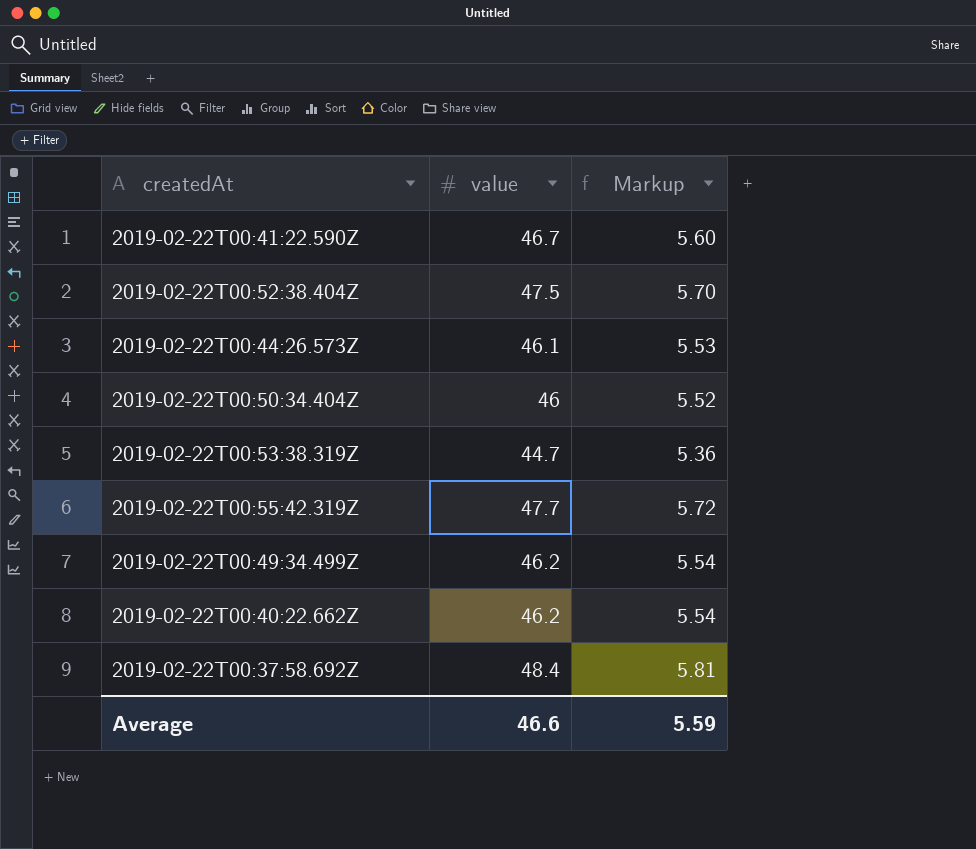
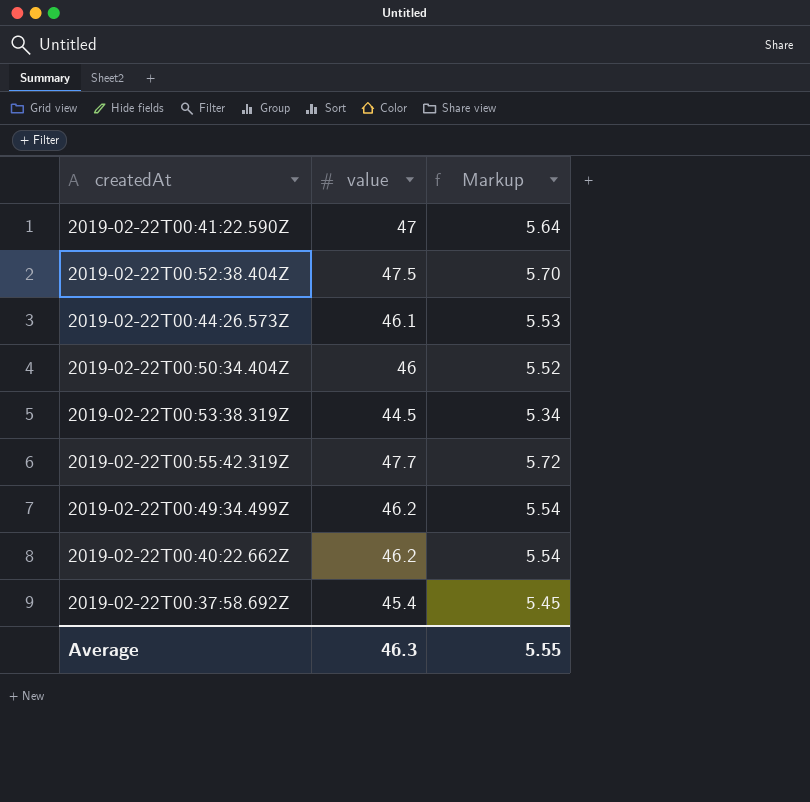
2019-02-22T00:41:22.590Z | value: 46.7 -> 47
2019-02-22T00:41:22.590Z | Markup: 5.60 -> 5.64
2019-02-22T00:53:38.319Z | value: 44.7 -> 44.5
2019-02-22T00:53:38.319Z | Markup: 5.36 -> 5.34
2019-02-22T00:37:58.692Z | value: 48.4 -> 45.4
2019-02-22T00:37:58.692Z | Markup: 5.81 -> 5.45
Average | value: 46.6 -> 46.3
Average | Markup: 5.59 -> 5.55

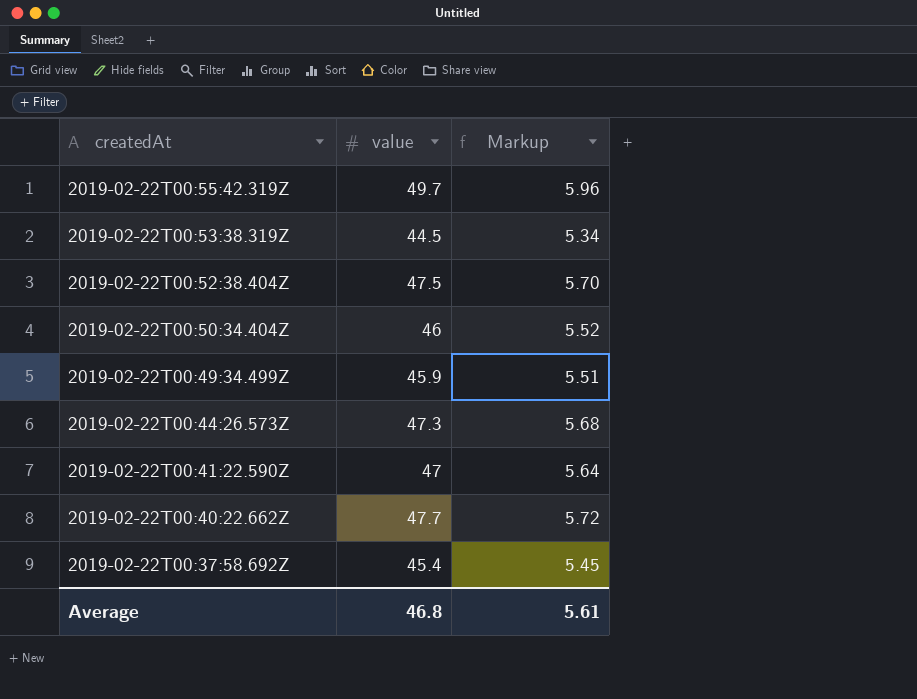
row order: none -> createdAt descending
2019-02-22T00:55:42.319Z | value: 47.7 -> 49.7
2019-02-22T00:55:42.319Z | Markup: 5.72 -> 5.96
2019-02-22T00:49:34.499Z | value: 46.2 -> 45.9
2019-02-22T00:49:34.499Z | Markup: 5.54 -> 5.51
2019-02-22T00:44:26.573Z | value: 46.1 -> 47.3
2019-02-22T00:44:26.573Z | Markup: 5.53 -> 5.68
2019-02-22T00:40:22.662Z | value: 46.2 -> 47.7
2019-02-22T00:40:22.662Z | Markup: 5.54 -> 5.72
Average | value: 46.3 -> 46.8
Average | Markup: 5.55 -> 5.61

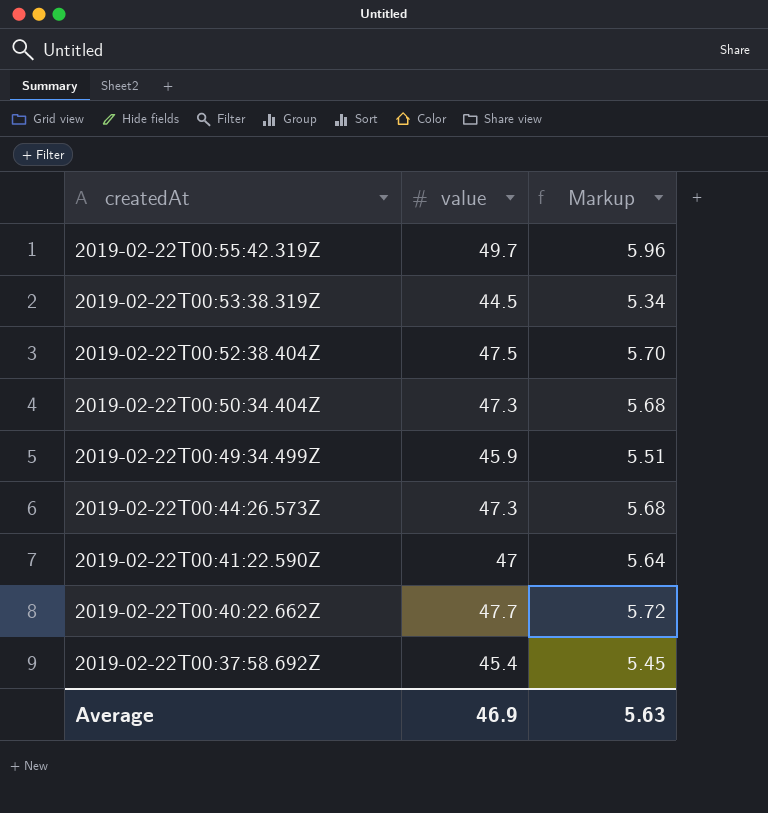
2019-02-22T00:50:34.404Z | value: 46 -> 47.3
2019-02-22T00:50:34.404Z | Markup: 5.52 -> 5.68
Average | value: 46.8 -> 46.9
Average | Markup: 5.61 -> 5.63

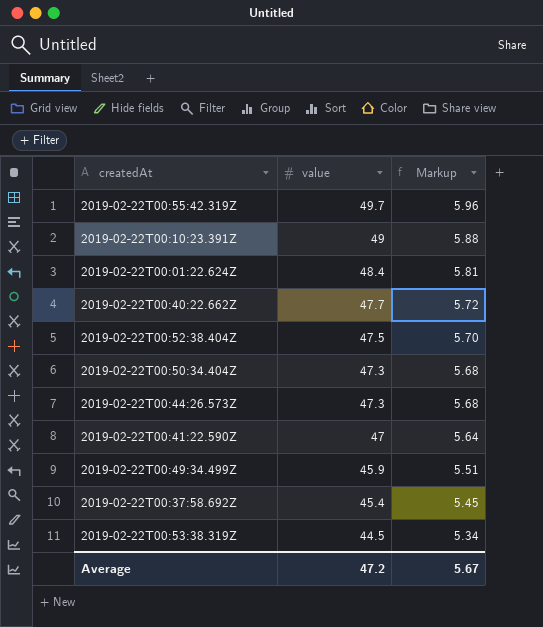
row order: createdAt descending -> value descending
row 2019-02-22T00:10:23.391Z: none -> 49 | 5.88
row 2019-02-22T00:01:22.624Z: none -> 48.4 | 5.81
Average | value: 46.9 -> 47.2
Average | Markup: 5.63 -> 5.67

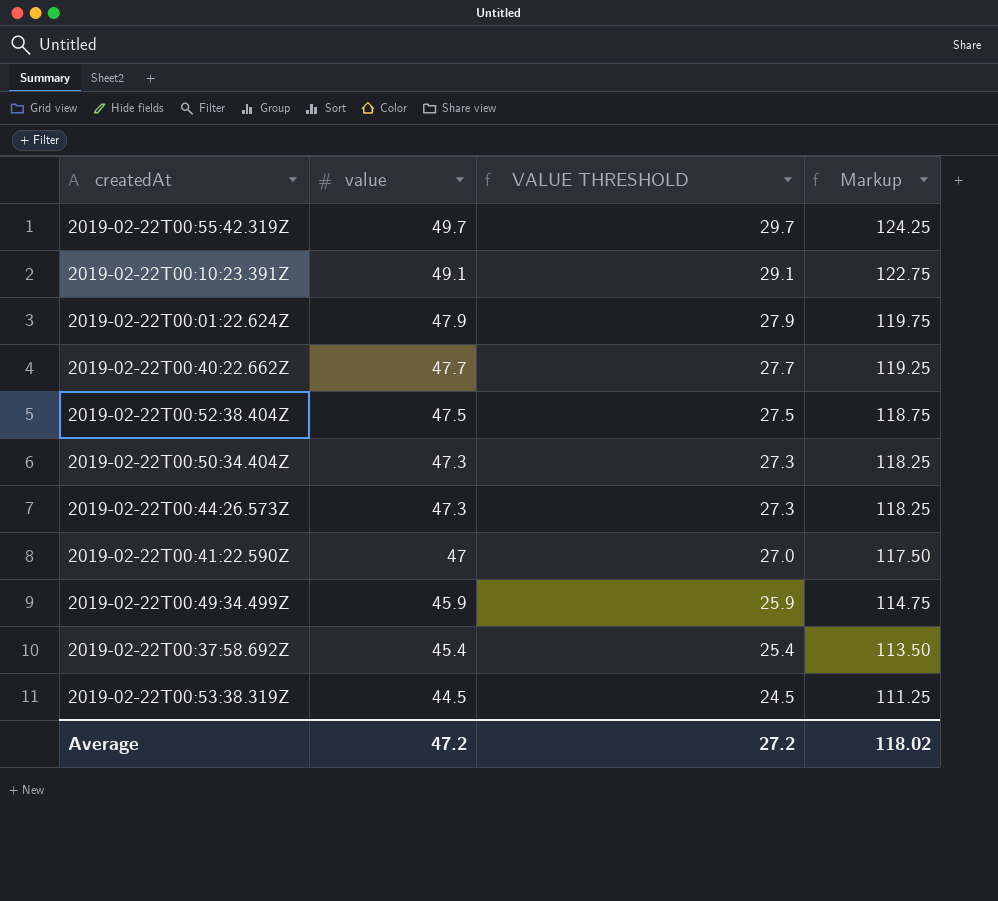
column VALUE THRESHOLD | formula: none -> [value] - 20
column Markup | formula: [value] * 0.12 -> [value] * 2.5
2019-02-22T00:10:23.391Z | value: 49 -> 49.1
2019-02-22T00:01:22.624Z | value: 48.4 -> 47.9
Average | Markup: 5.67 -> 118.02

